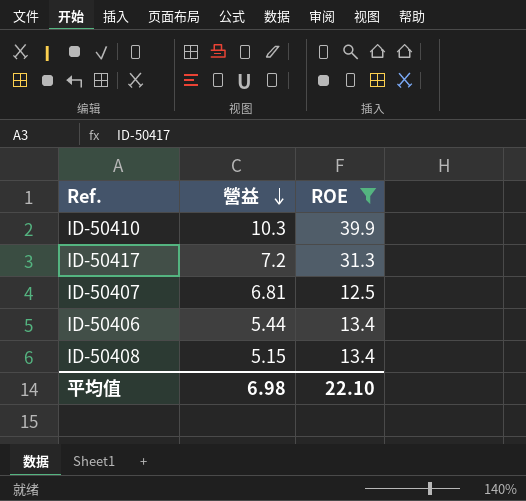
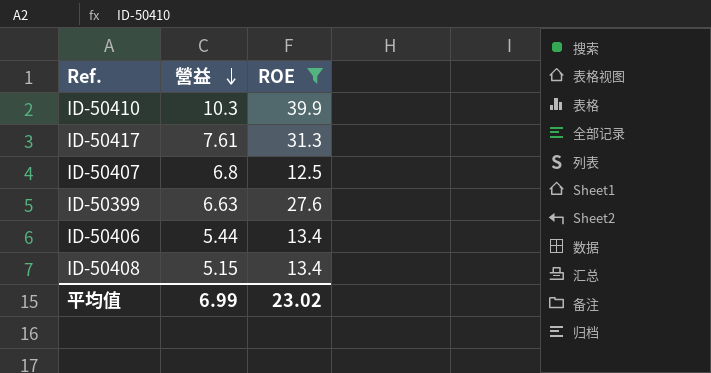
ID-50417 | 營益: 7.2 -> 7.61
ID-50407 | 營益: 6.81 -> 6.8
row ID-50399: none -> 6.63 | 27.6
平均值 | 營益: 6.98 -> 6.99
平均值 | ROE: 22.10 -> 23.02

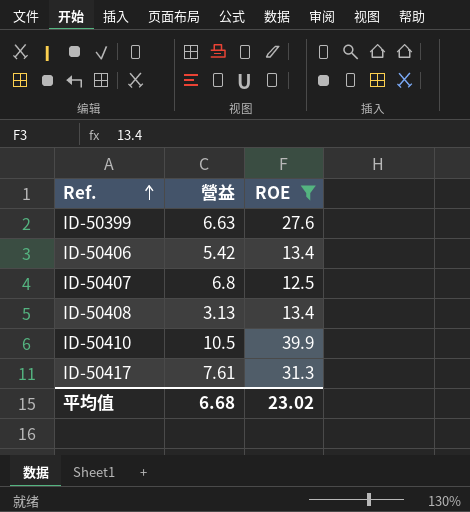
row order: 營益 descending -> Ref. ascending
ID-50406 | 營益: 5.44 -> 5.42
ID-50408 | 營益: 5.15 -> 3.13
ID-50410 | 營益: 10.3 -> 10.5
平均值 | 營益: 6.99 -> 6.68

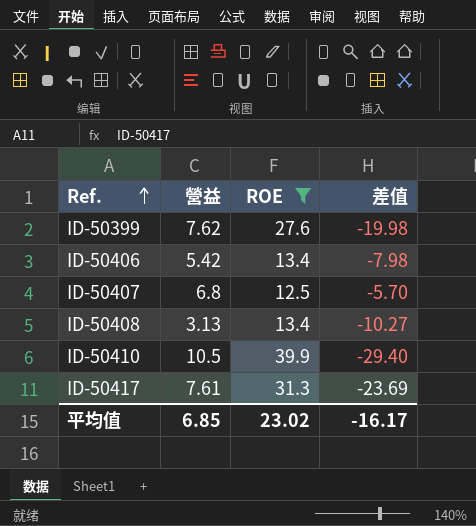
column 差值 | formula: none -> [營益] - [ROE]
ID-50399 | 營益: 6.63 -> 7.62
平均值 | 營益: 6.68 -> 6.85

